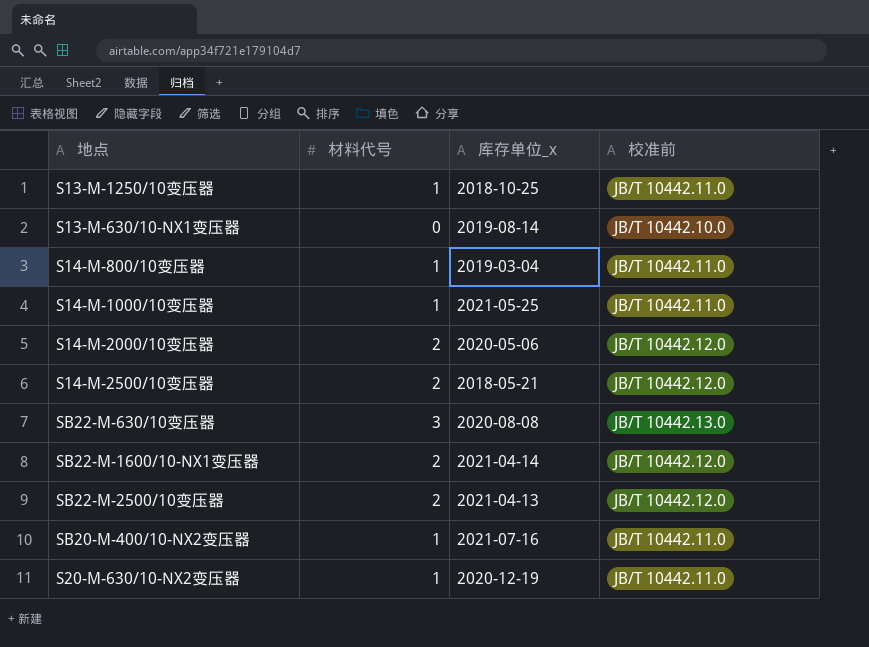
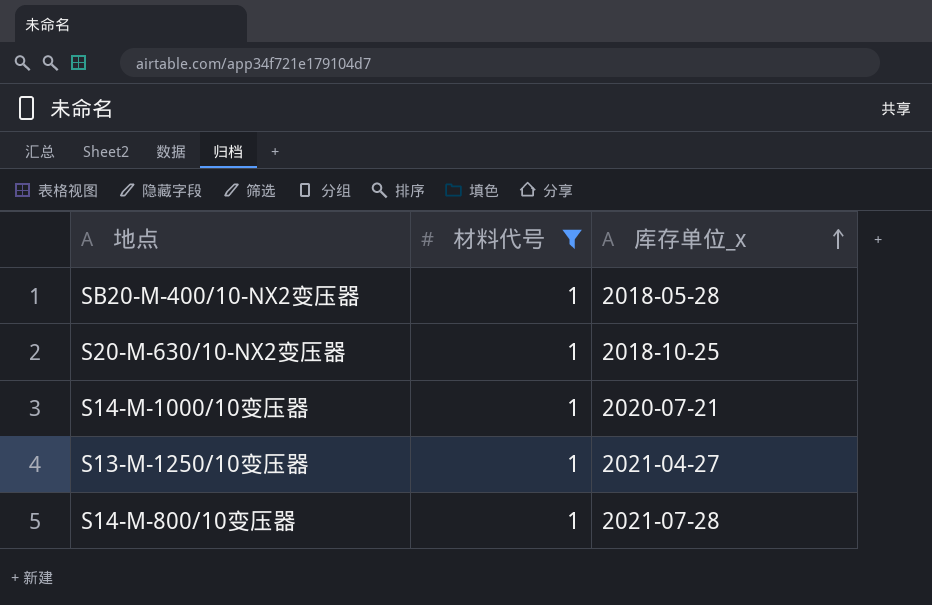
filter: none -> 材料代号 = 1
row order: none -> 库存单位_x ascending
column 校准前 | position: 4 -> none
SB20-M-400/10-NX2变压器 | 库存单位_x: 2021-07-16 -> 2018-05-28
S20-M-630/10-NX2变压器 | 库存单位_x: 2020-12-19 -> 2018-10-25
S14-M-1000/10变压器 | 库存单位_x: 2021-05-25 -> 2020-07-21
S13-M-1250/10变压器 | 库存单位_x: 2018-10-25 -> 2021-04-27
S14-M-800/10变压器 | 库存单位_x: 2019-03-04 -> 2021-07-28

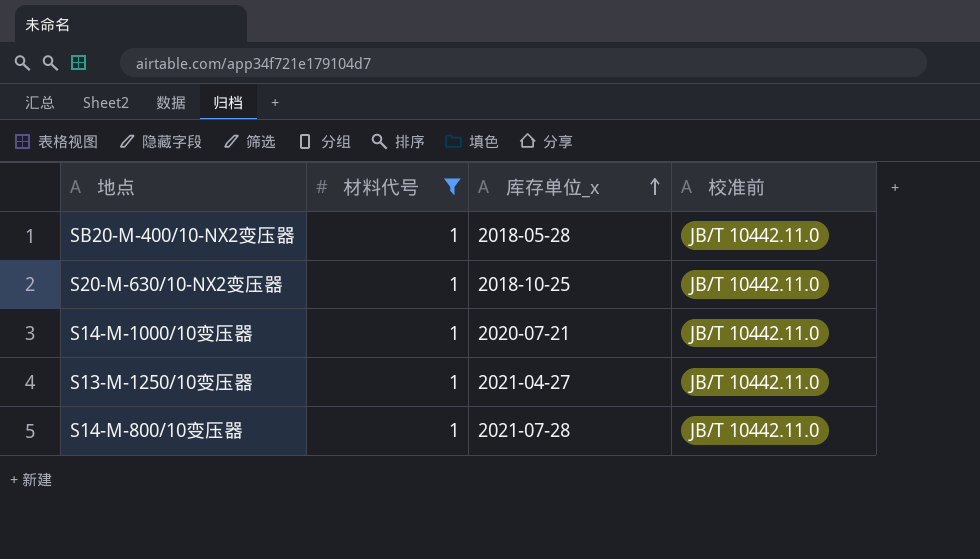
column 校准前 | position: none -> 4

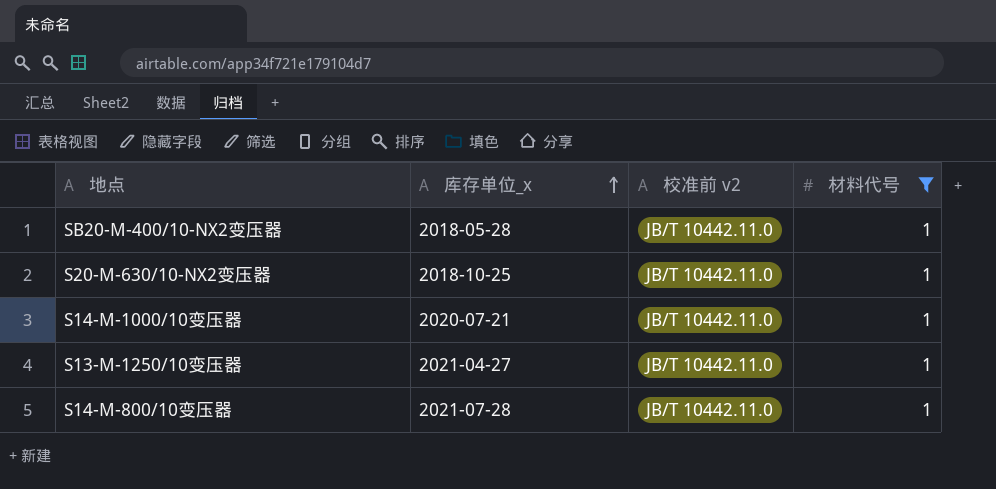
column name: 校准前 -> 校准前 v2
column 材料代号 | position: 2 -> 4

